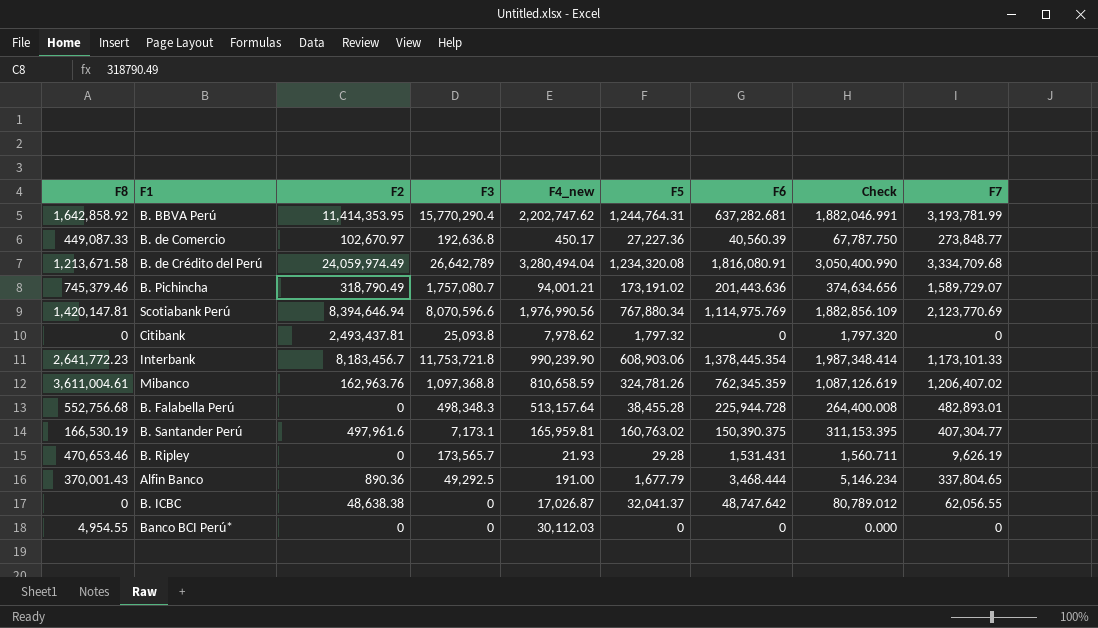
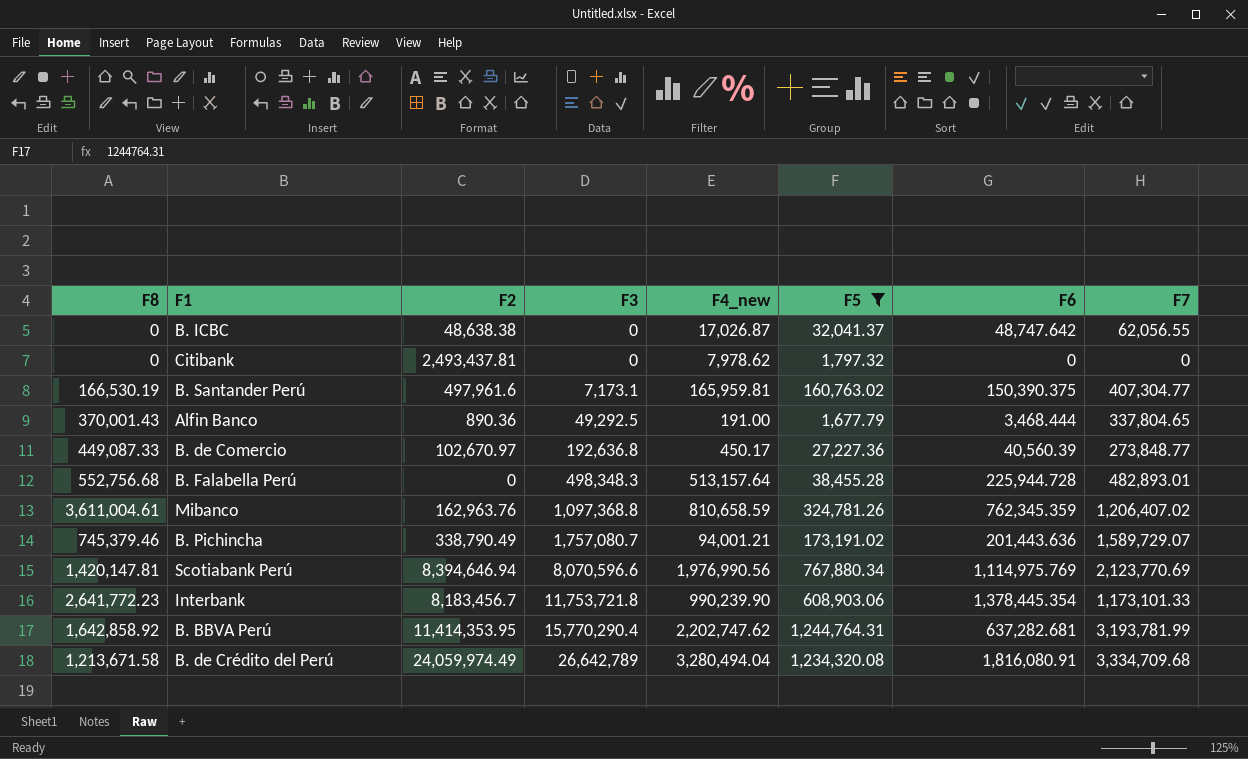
filter: none -> F5 >= 1,677.79
row order: none -> F3 ascending
column Check | formula: [F5] + [F6] -> none
Citibank | F3: 25,093.8 -> 0
B. Pichincha | F2: 318,790.49 -> 338,790.49

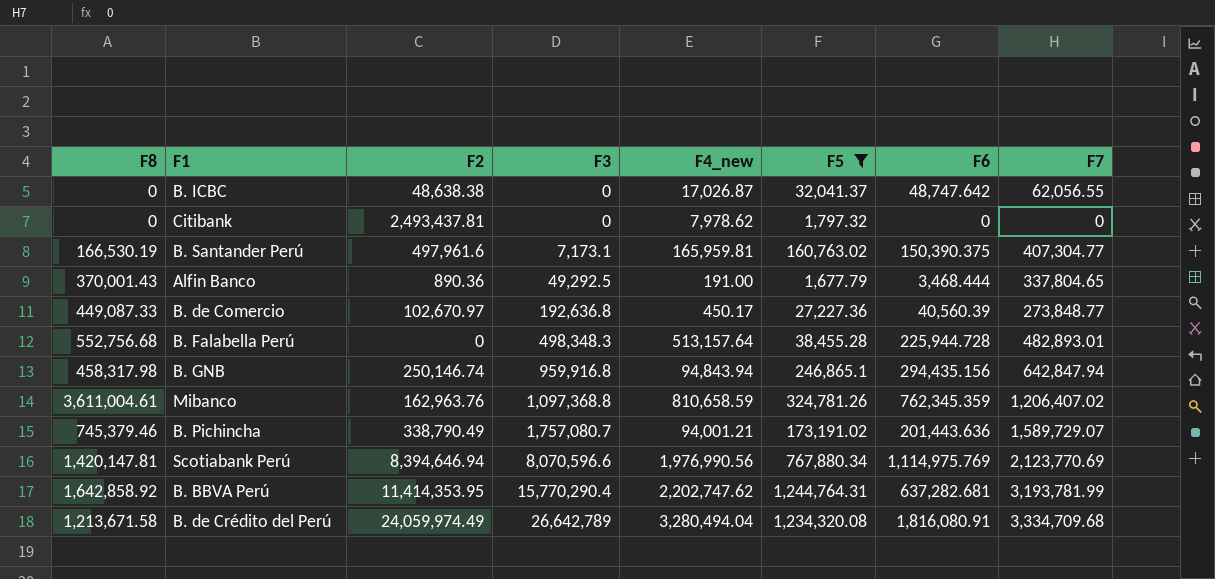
row Interbank: 2,641,772.23 | 8,183,456.7 | 11,753,721.8 | 990,239.90 | 608,903.06 | 1,378,445.354 | 1,173,101.33 -> none
row B. GNB: none -> 458,317.98 | 250,146.74 | 959,916.8 | 94,843.94 | 246,865.1 | 294,435.156 | 642,847.94

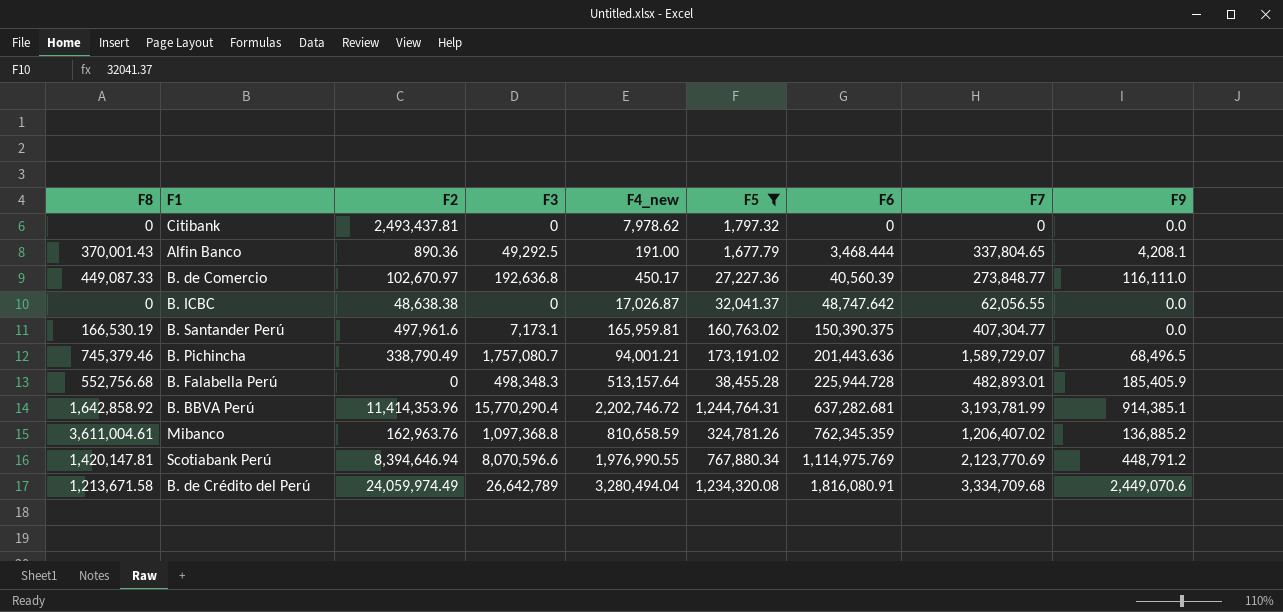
row order: F3 ascending -> F6 ascending
column F9 | position: none -> 9
row B. GNB: 458,317.98 | 250,146.74 | 959,916.8 | 94,843.94 | 246,865.1 | 294,435.156 | 642,847.94 -> none
B. BBVA Perú | F2: 11,414,353.95 -> 11,414,353.96
B. BBVA Perú | F4_new: 2,202,747.62 -> 2,202,746.72
Scotiabank Perú | F4_new: 1,976,990.56 -> 1,976,990.55

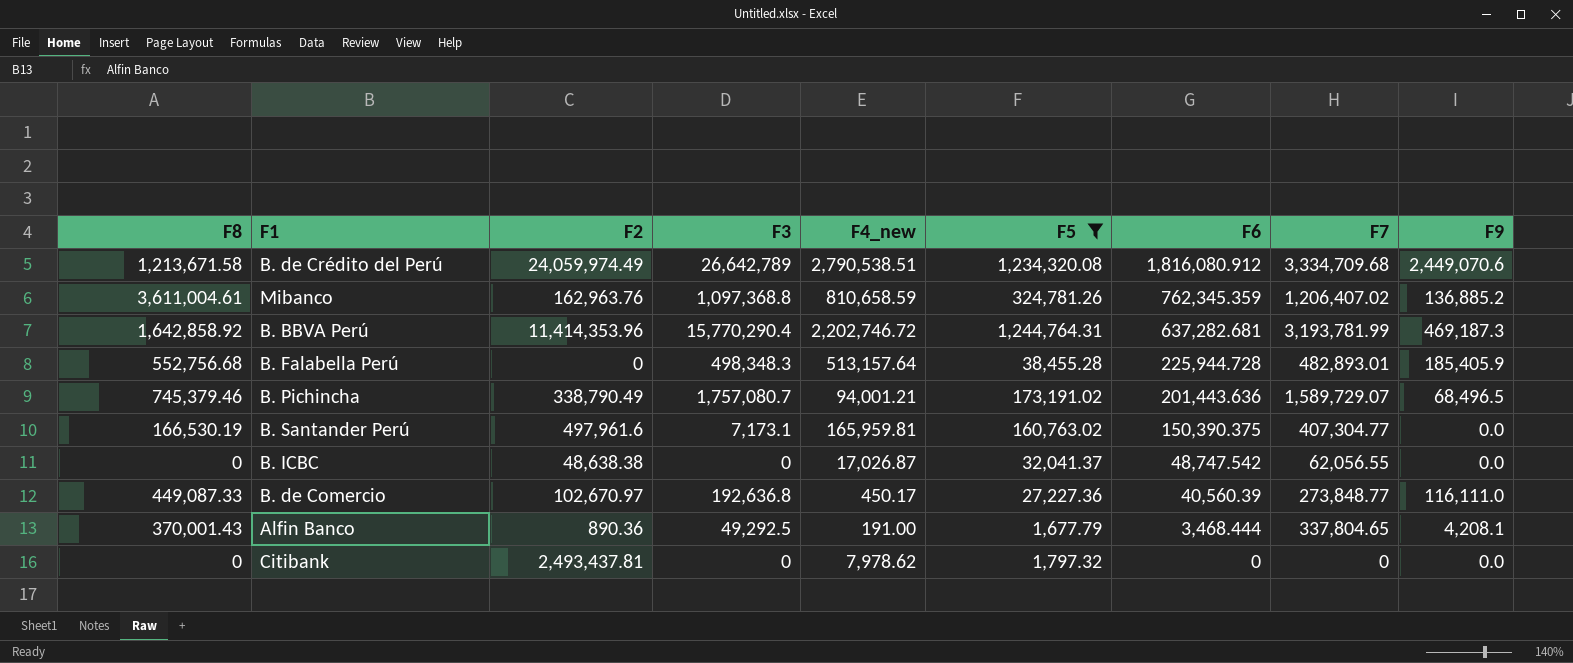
row order: F6 ascending -> F6 descending
row Scotiabank Perú: 1,420,147.81 | 8,394,646.94 | 8,070,596.6 | 1,976,990.55 | 767,880.34 | 1,114,975.769 | 2,123,770.69 | 448,791.2 -> none
B. de Crédito del Perú | F4_new: 3,280,494.04 -> 2,790,538.51
B. de Crédito del Perú | F6: 1,816,080.91 -> 1,816,080.912
B. BBVA Perú | F9: 914,385.1 -> 469,187.3
B. ICBC | F6: 48,747.642 -> 48,747.542

